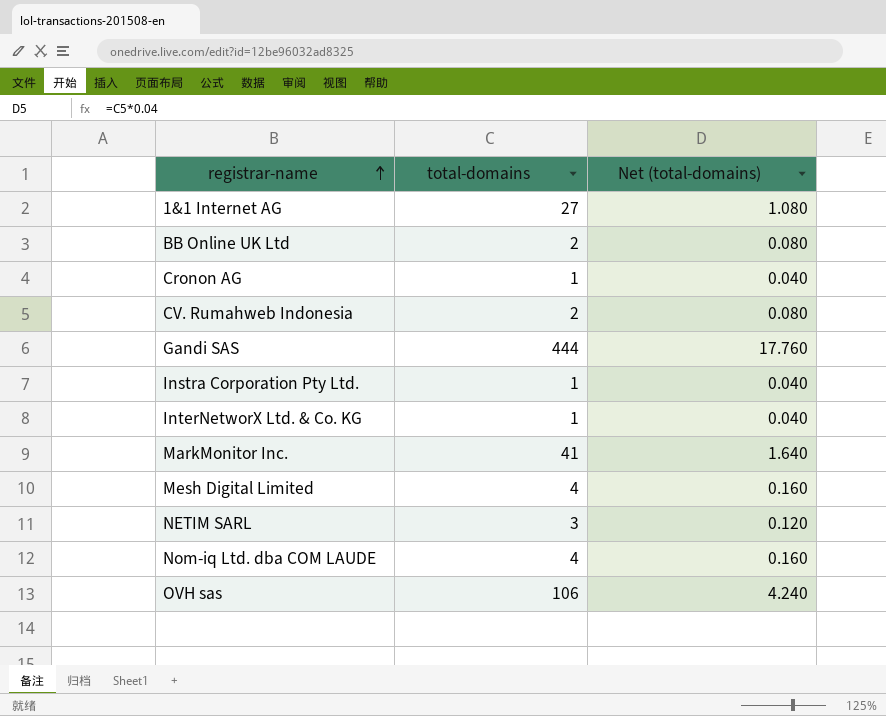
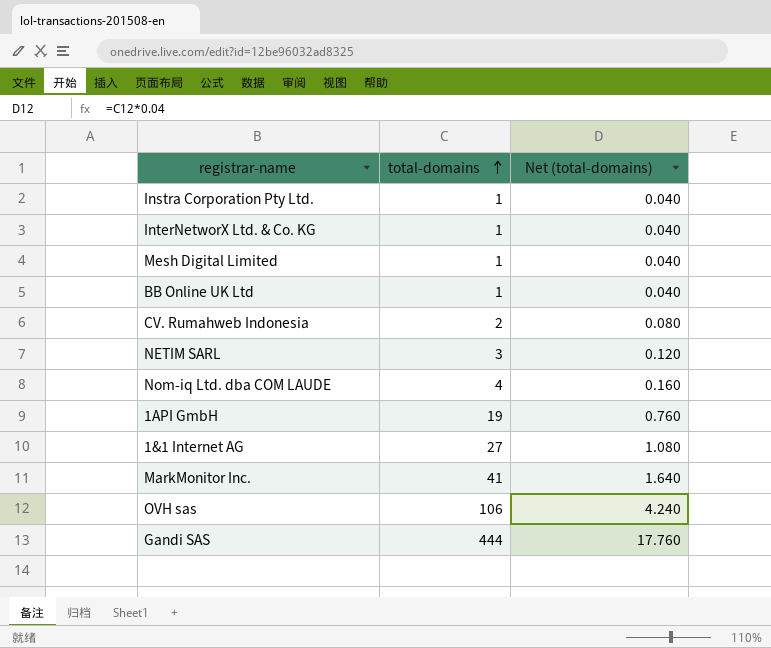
row order: registrar-name ascending -> total-domains ascending
row Cronon AG: 1 | 0.040 -> none
Mesh Digital Limited | total-domains: 4 -> 1
Mesh Digital Limited | Net (total-domains): 0.160 -> 0.040
BB Online UK Ltd | total-domains: 2 -> 1
BB Online UK Ltd | Net (total-domains): 0.080 -> 0.040
row 1API GmbH: none -> 19 | 0.760

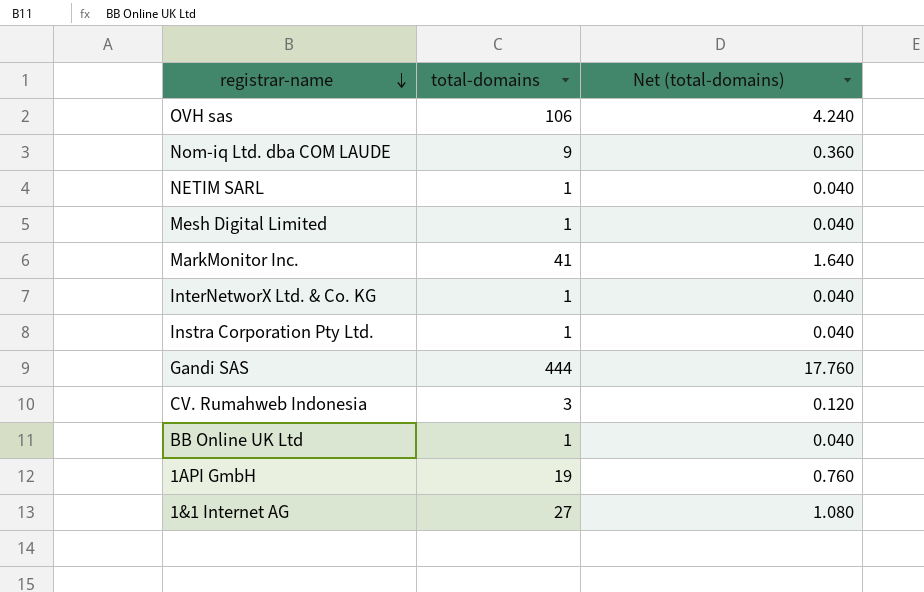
row order: total-domains ascending -> registrar-name descending
Nom-iq Ltd. dba COM LAUDE | total-domains: 4 -> 9
Nom-iq Ltd. dba COM LAUDE | Net (total-domains): 0.160 -> 0.360
NETIM SARL | total-domains: 3 -> 1
NETIM SARL | Net (total-domains): 0.120 -> 0.040
CV. Rumahweb Indonesia | total-domains: 2 -> 3
CV. Rumahweb Indonesia | Net (total-domains): 0.080 -> 0.120

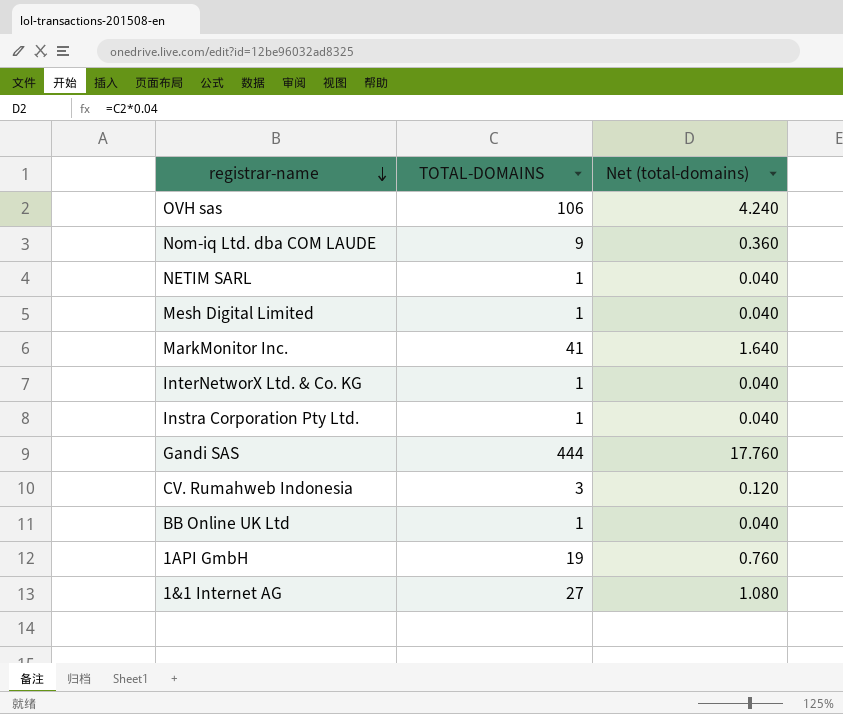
column name: total-domains -> TOTAL-DOMAINS

